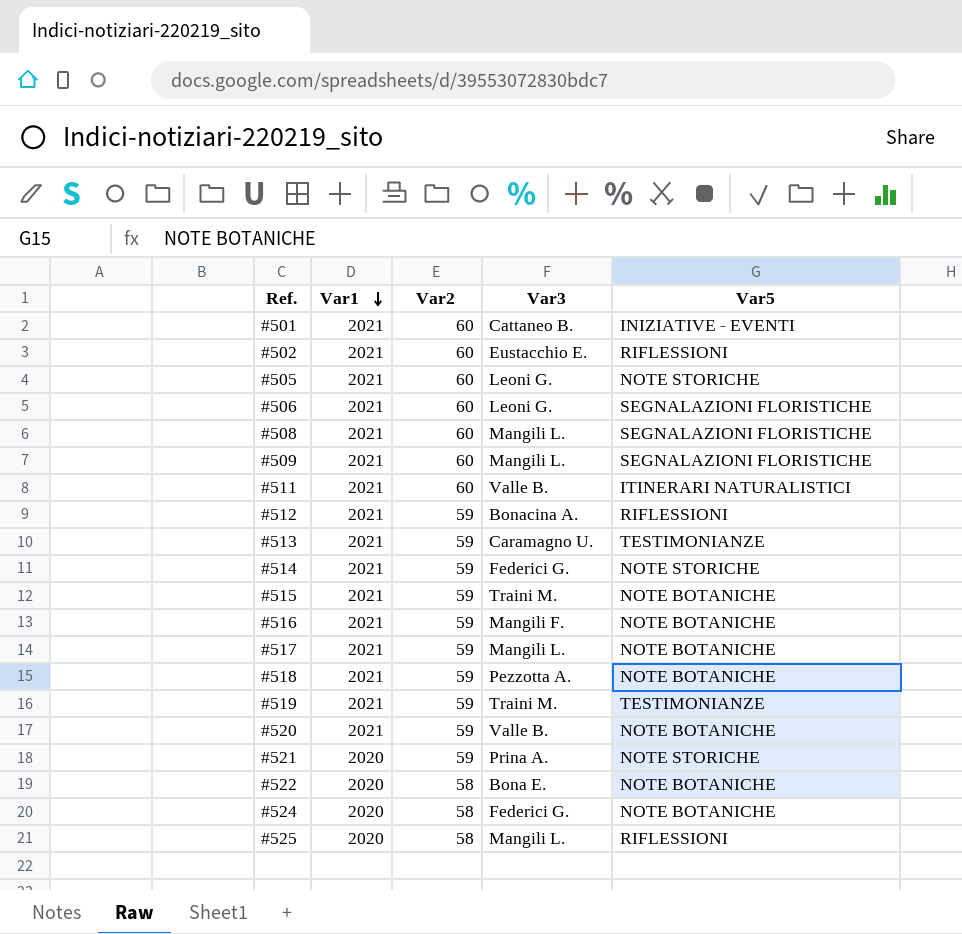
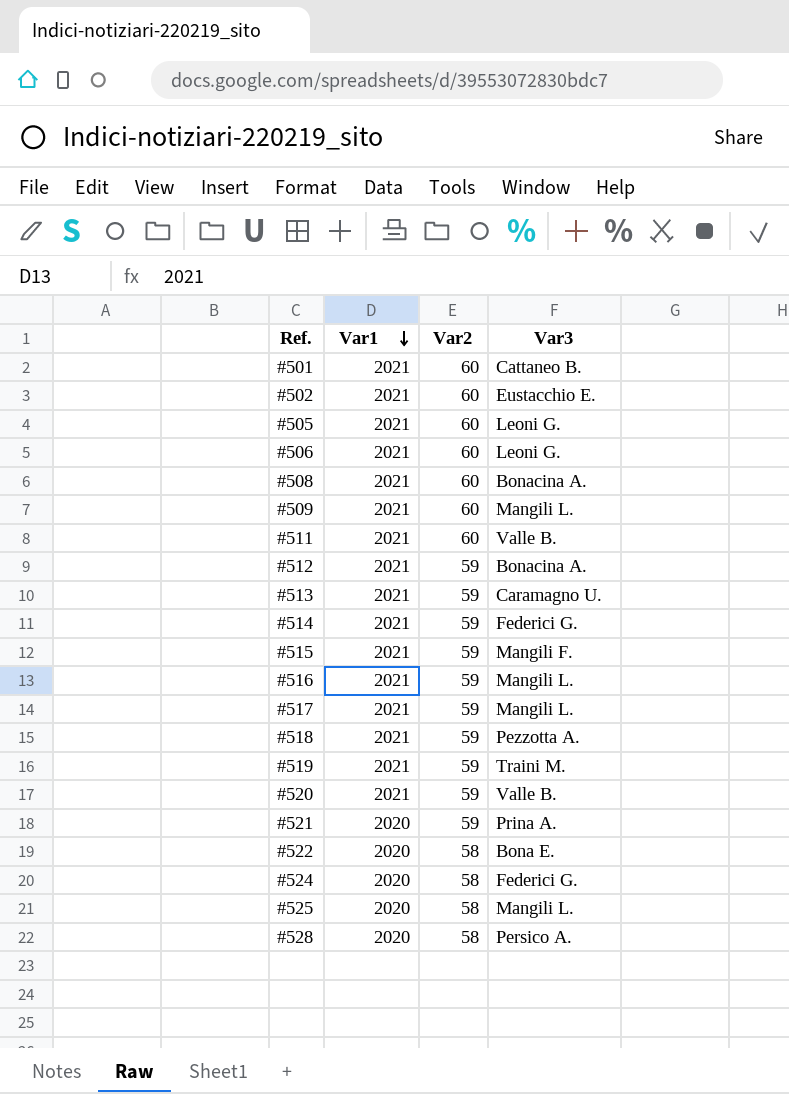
column Var5 | position: 5 -> none
#508 | Var3: Mangili L. -> Bonacina A.
#515 | Var3: Traini M. -> Mangili F.
#516 | Var3: Mangili F. -> Mangili L.
row #528: none -> 2020 | 58 | Persico A.

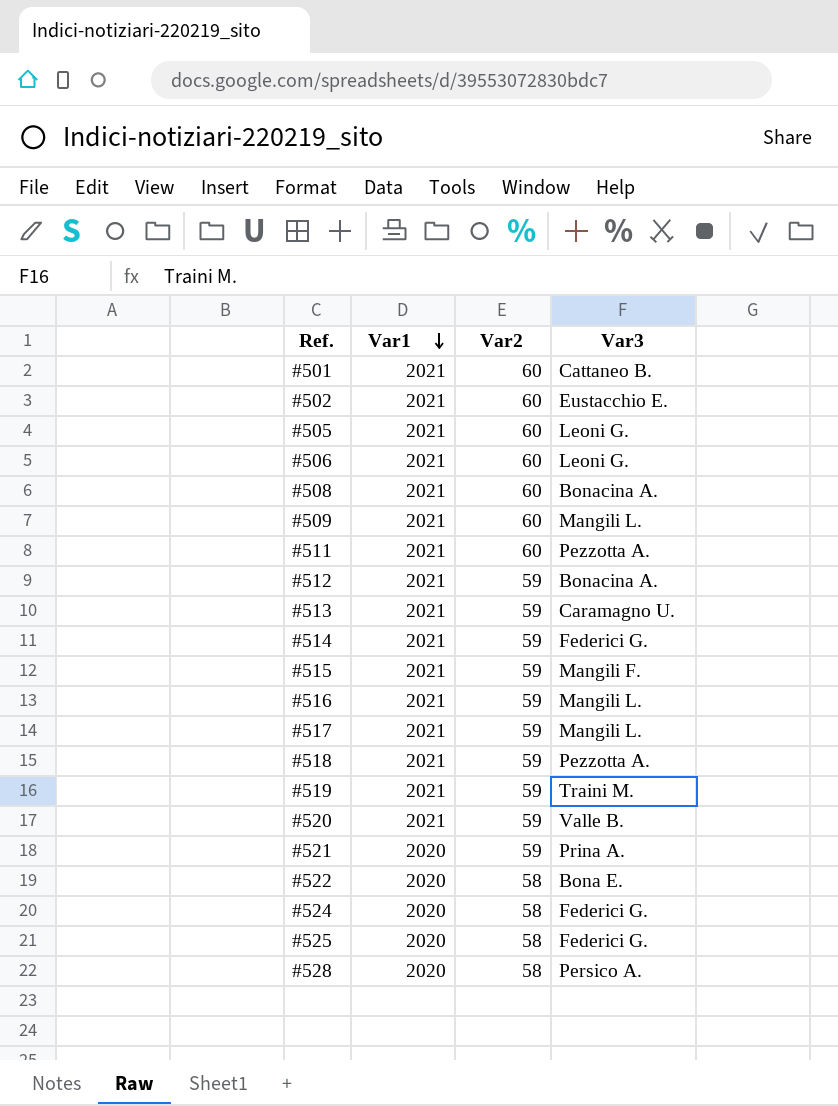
#511 | Var3: Valle B. -> Pezzotta A.
#525 | Var3: Mangili L. -> Federici G.

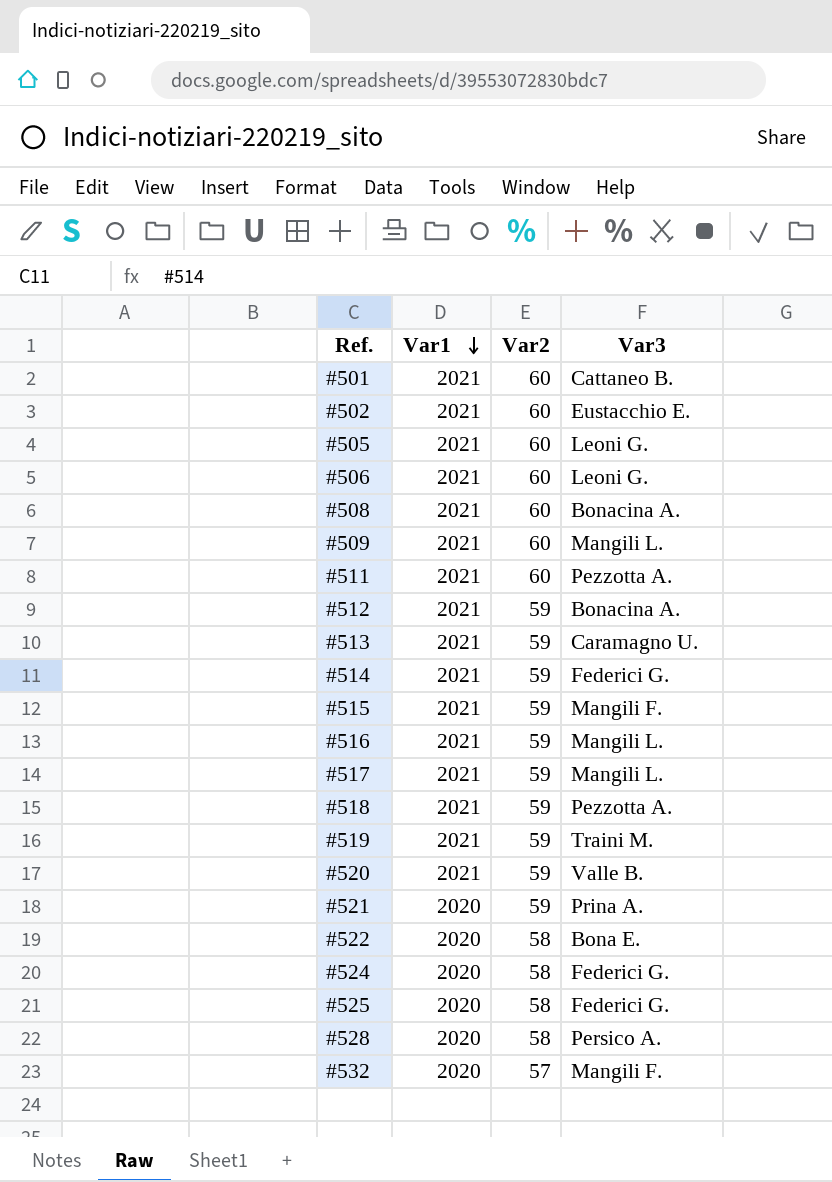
row #532: none -> 2020 | 57 | Mangili F.

